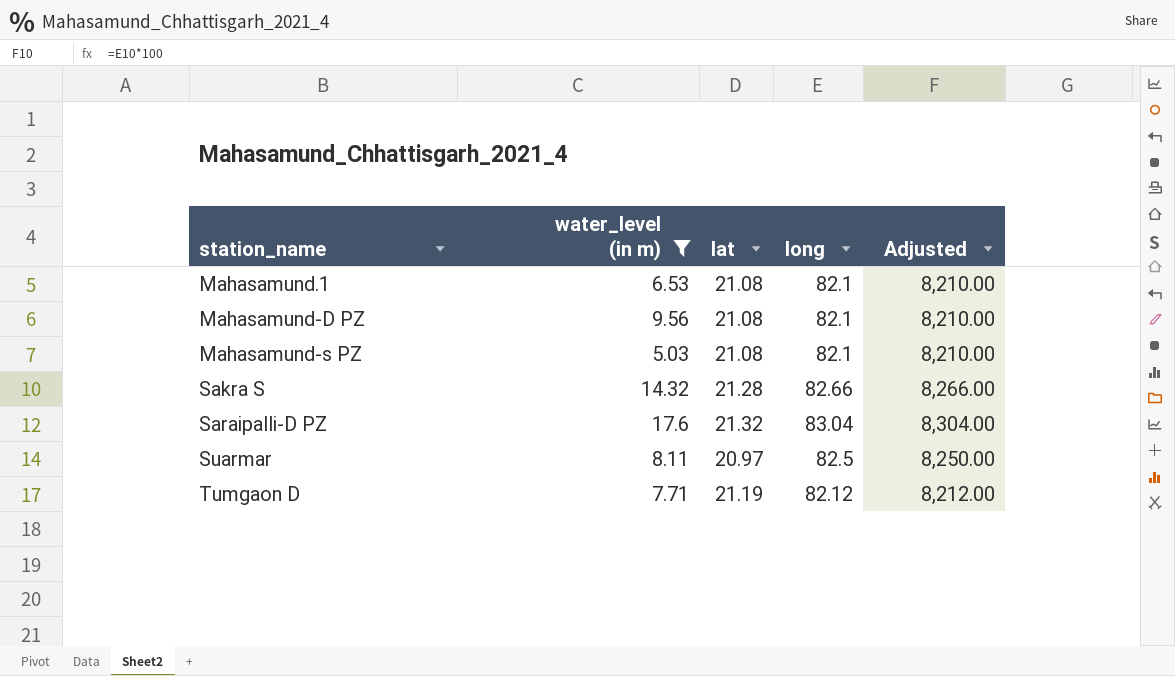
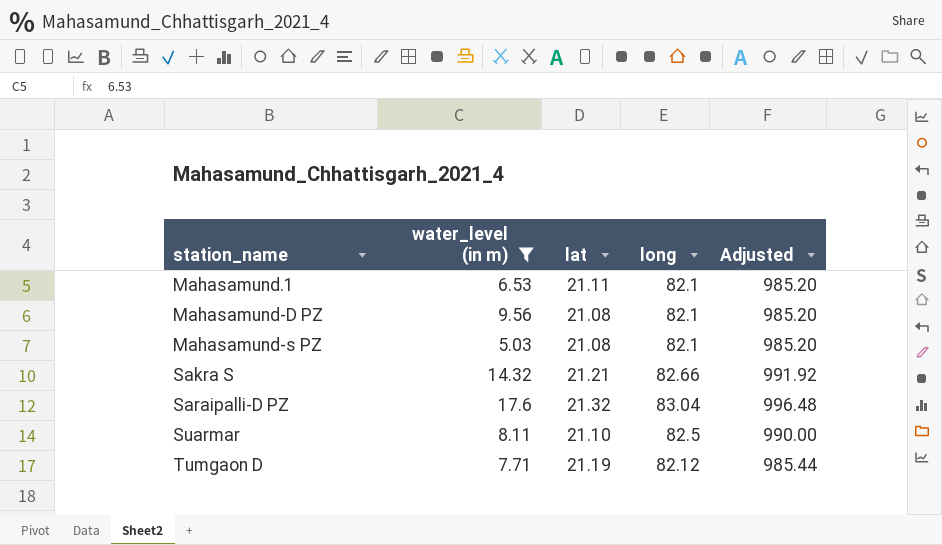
column Adjusted | formula: [long] * 100 -> [long] * 12
Mahasamund.1 | lat: 21.08 -> 21.11
Sakra S | lat: 21.28 -> 21.21
Suarmar | lat: 20.97 -> 21.10

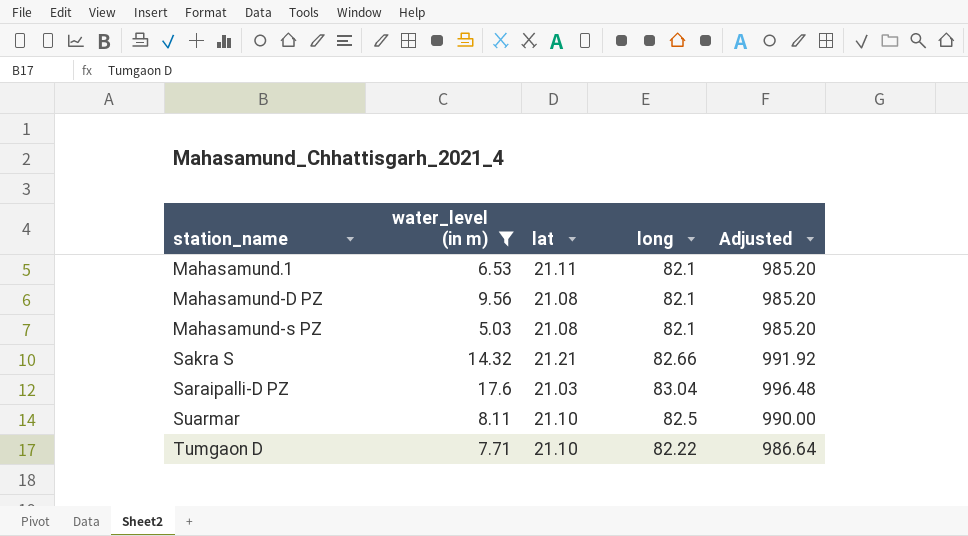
Saraipalli-D PZ | lat: 21.32 -> 21.03
Tumgaon D | lat: 21.19 -> 21.10
Tumgaon D | long: 82.12 -> 82.22
Tumgaon D | Adjusted: 985.44 -> 986.64

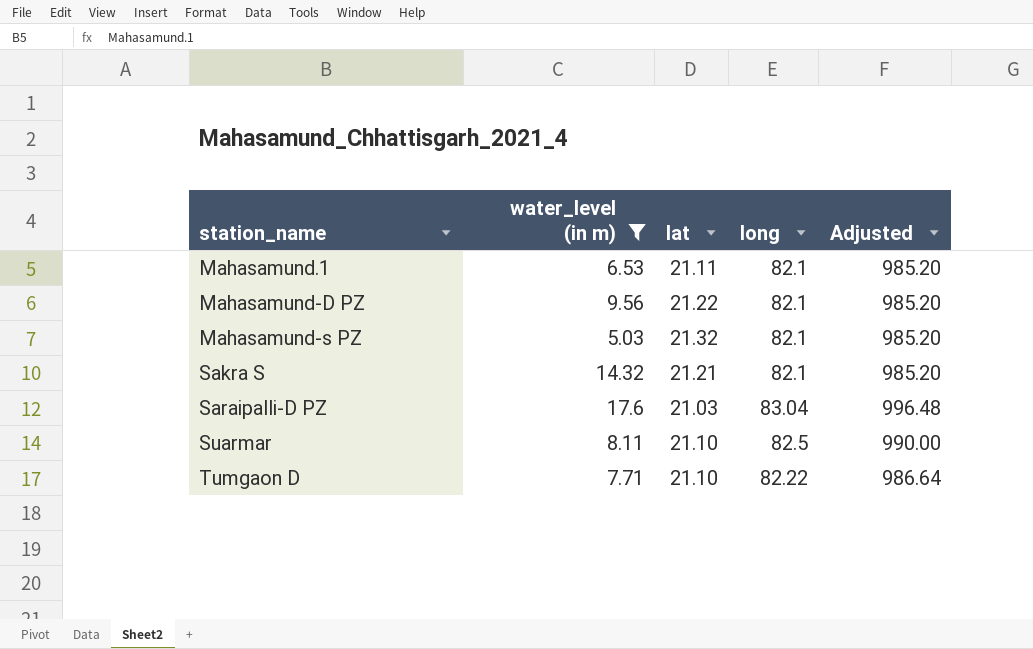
Mahasamund-D PZ | lat: 21.08 -> 21.22
Mahasamund-s PZ | lat: 21.08 -> 21.32
Sakra S | long: 82.66 -> 82.1
Sakra S | Adjusted: 991.92 -> 985.20

